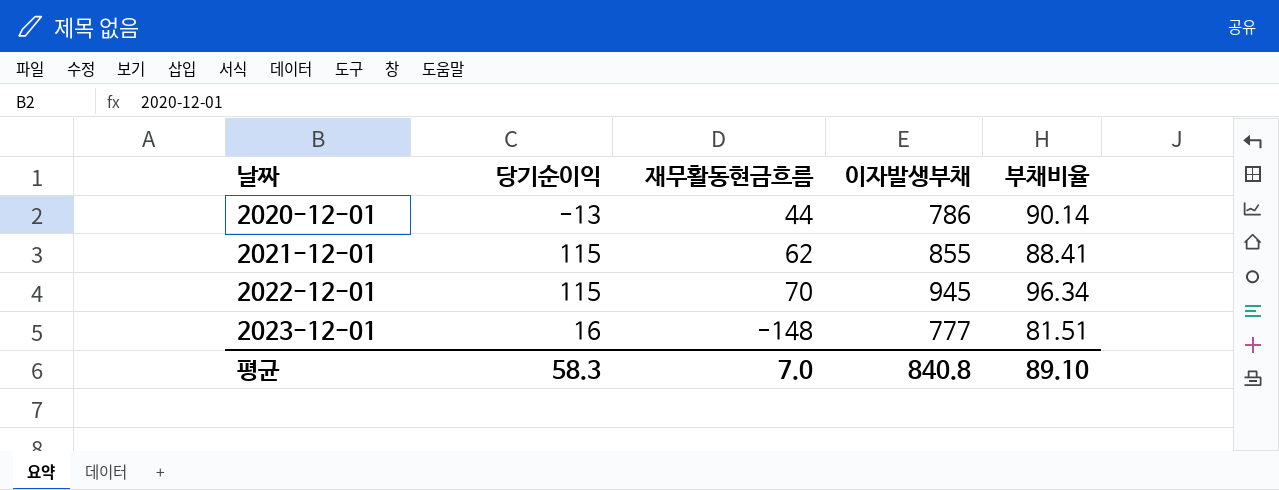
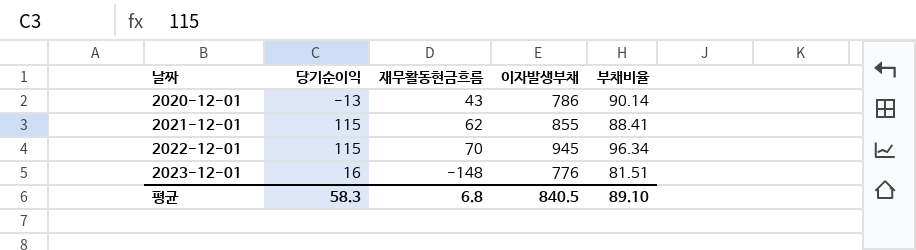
2020-12-01 | 재무활동현금흐름: 44 -> 43
2023-12-01 | 이자발생부채: 777 -> 776
평균 | 재무활동현금흐름: 7.0 -> 6.8
평균 | 이자발생부채: 840.8 -> 840.5

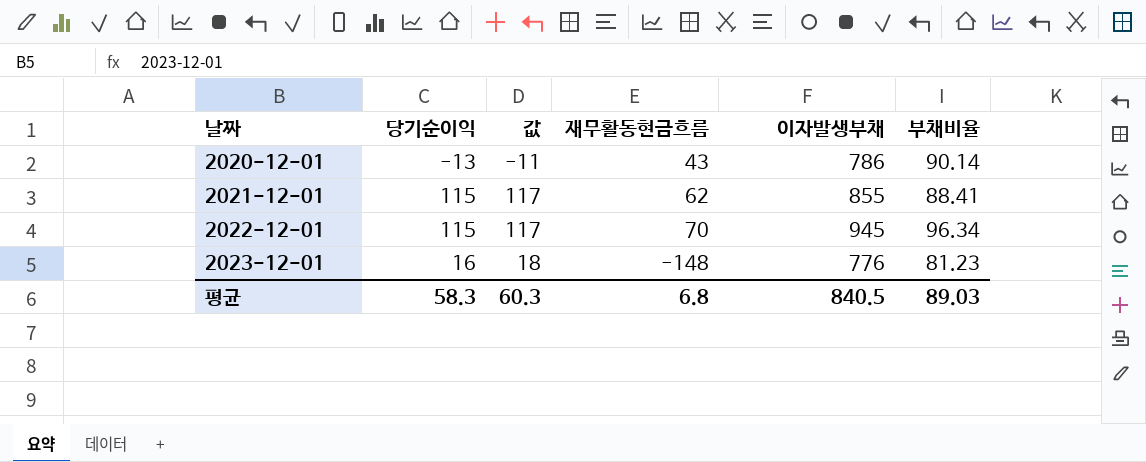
column 값 | formula: none -> [당기순이익] + 2
2023-12-01 | 부채비율: 81.51 -> 81.23
평균 | 부채비율: 89.10 -> 89.03

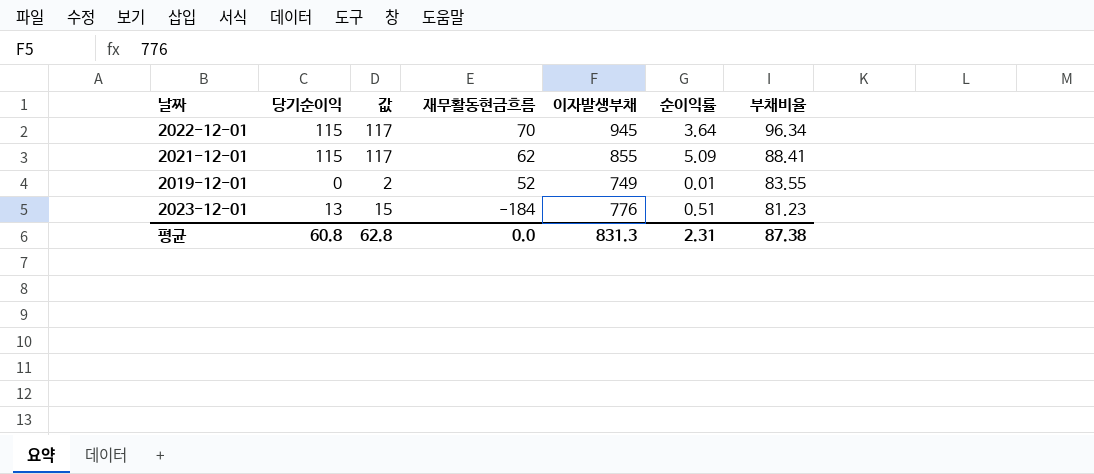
row order: 날짜 ascending -> 재무활동현금흐름 descending
column 순이익률 | position: none -> 6
row 2020-12-01: -13 | -11 | 43 | 786 | 90.14 -> none
row 2019-12-01: none -> 0 | 2 | 52 | 749 | 0.01 | 83.55
2023-12-01 | 당기순이익: 16 -> 13
2023-12-01 | 값: 18 -> 15
2023-12-01 | 재무활동현금흐름: -148 -> -184
평균 | 당기순이익: 58.3 -> 60.8
평균 | 값: 60.3 -> 62.8
평균 | 재무활동현금흐름: 6.8 -> 0.0
평균 | 이자발생부채: 840.5 -> 831.3
평균 | 부채비율: 89.03 -> 87.38

